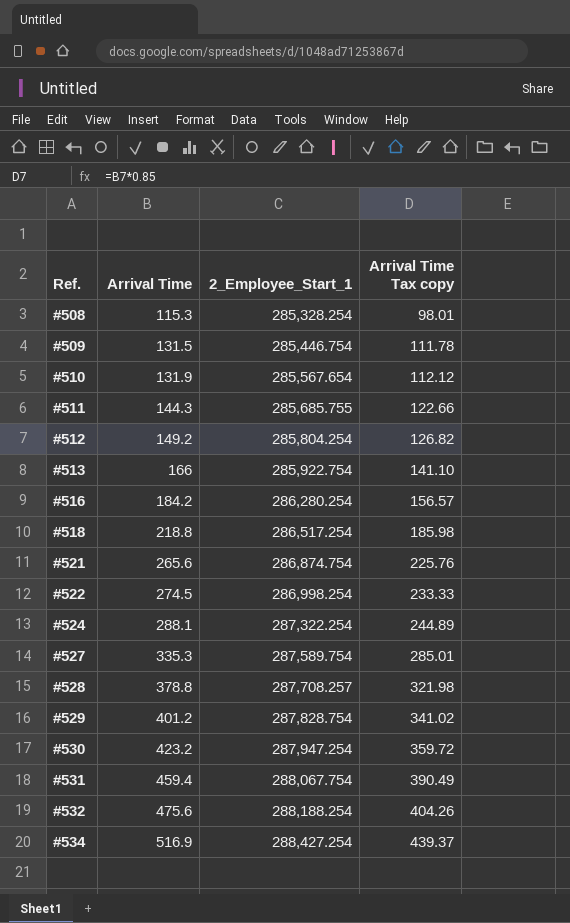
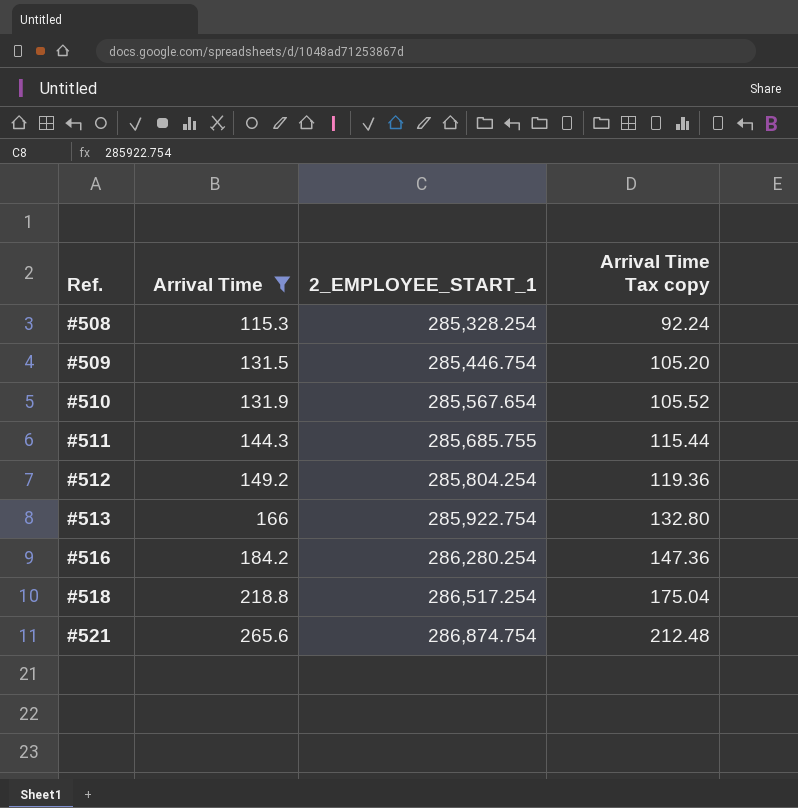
filter: none -> Arrival Time <= 265.6
column name: 2_Employee_Start_1 -> 2_EMPLOYEE_START_1
column Arrival Time Tax copy | formula: [Arrival Time] * 0.85 -> [Arrival Time] * 0.8

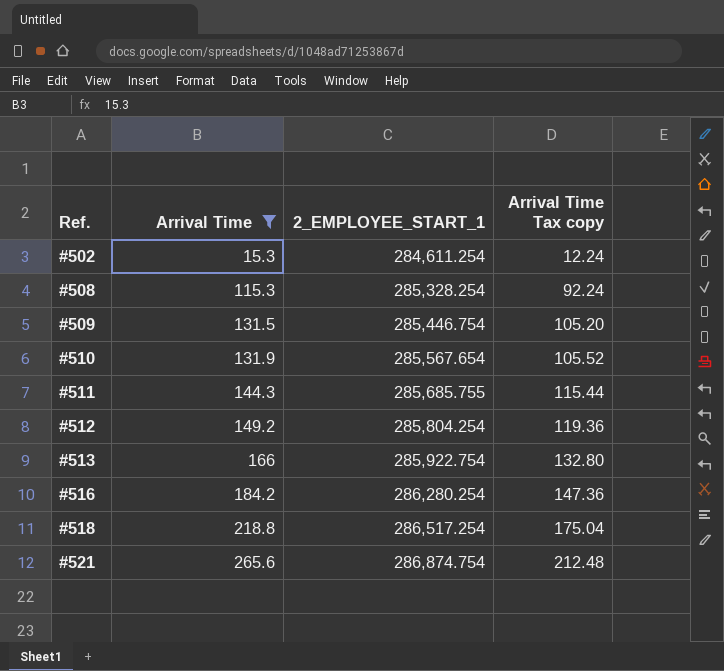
row #502: none -> 15.3 | 284,611.254 | 12.24

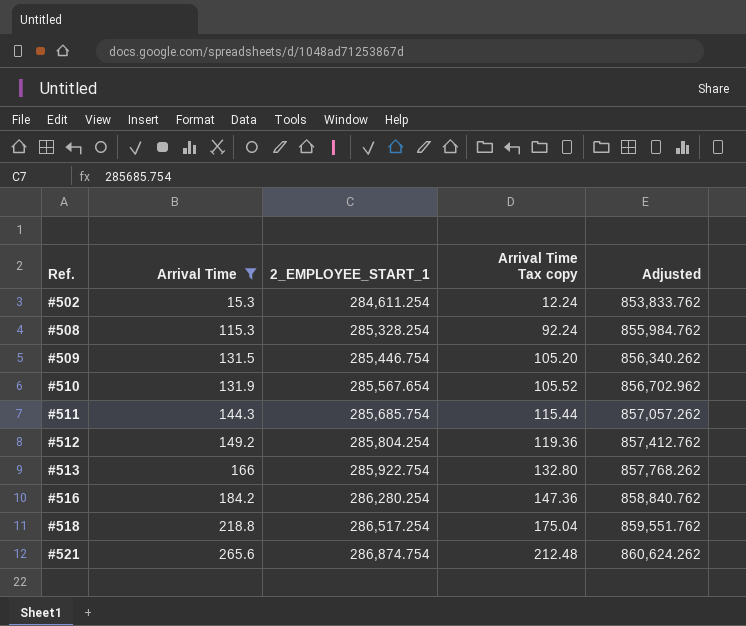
column Adjusted | formula: none -> [2_EMPLOYEE_START_1] * 3
#511 | 2_EMPLOYEE_START_1: 285,685.755 -> 285,685.754

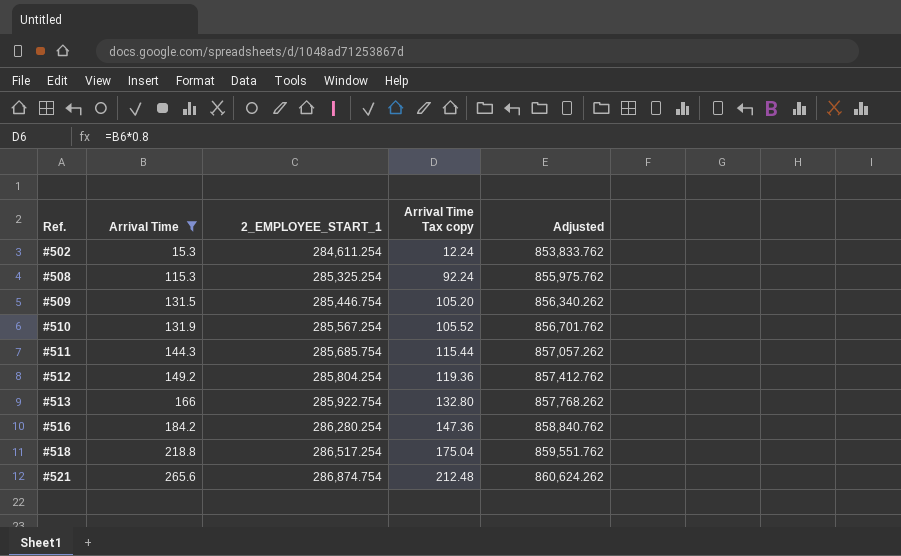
#508 | 2_EMPLOYEE_START_1: 285,328.254 -> 285,325.254
#508 | Adjusted: 855,984.762 -> 855,975.762
#510 | 2_EMPLOYEE_START_1: 285,567.654 -> 285,567.254
#510 | Adjusted: 856,702.962 -> 856,701.762

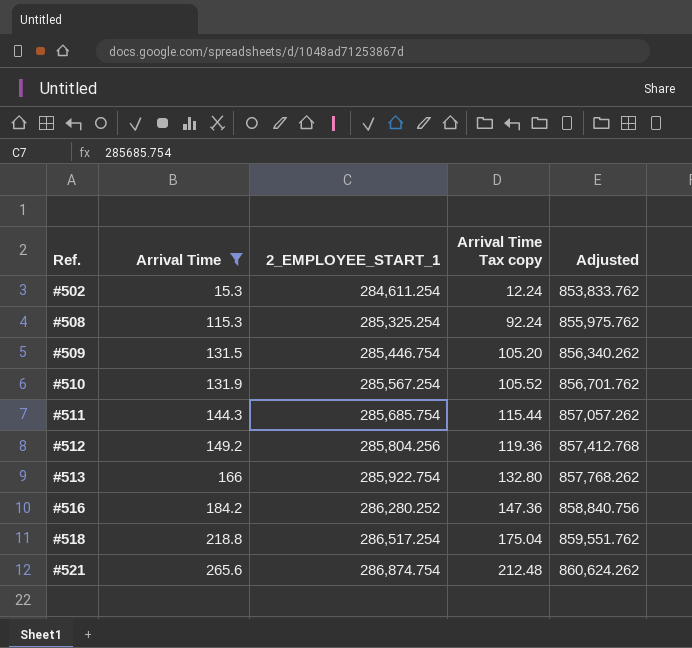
#512 | 2_EMPLOYEE_START_1: 285,804.254 -> 285,804.256
#512 | Adjusted: 857,412.762 -> 857,412.768
#516 | 2_EMPLOYEE_START_1: 286,280.254 -> 286,280.252
#516 | Adjusted: 858,840.762 -> 858,840.756

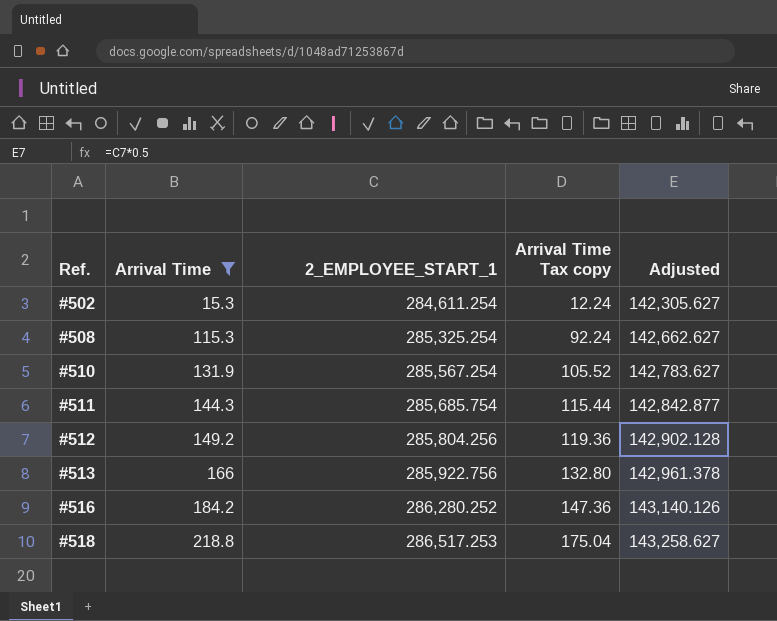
column Adjusted | formula: [2_EMPLOYEE_START_1] * 3 -> [2_EMPLOYEE_START_1] * 0.5
row #509: 131.5 | 285,446.754 | 105.20 | 856,340.262 -> none
row #521: 265.6 | 286,874.754 | 212.48 | 860,624.262 -> none
#513 | 2_EMPLOYEE_START_1: 285,922.754 -> 285,922.756
#518 | 2_EMPLOYEE_START_1: 286,517.254 -> 286,517.253

